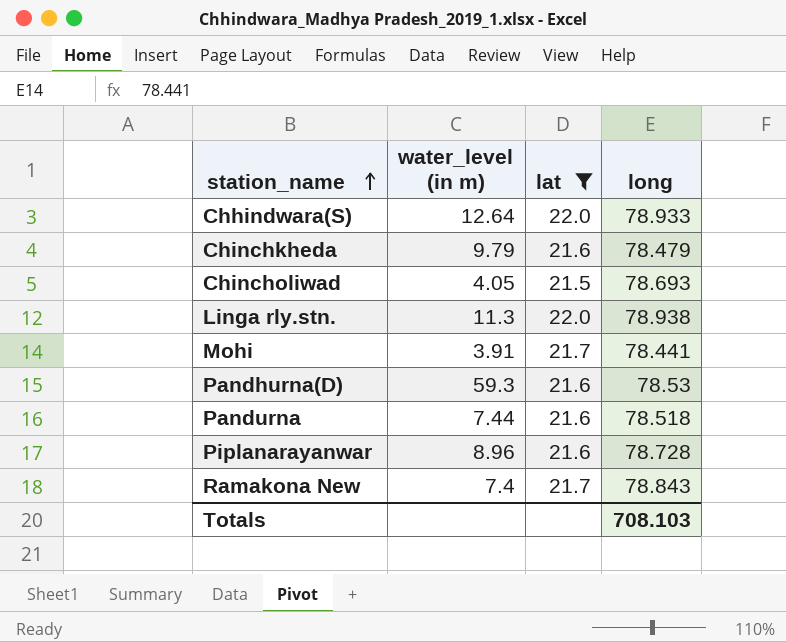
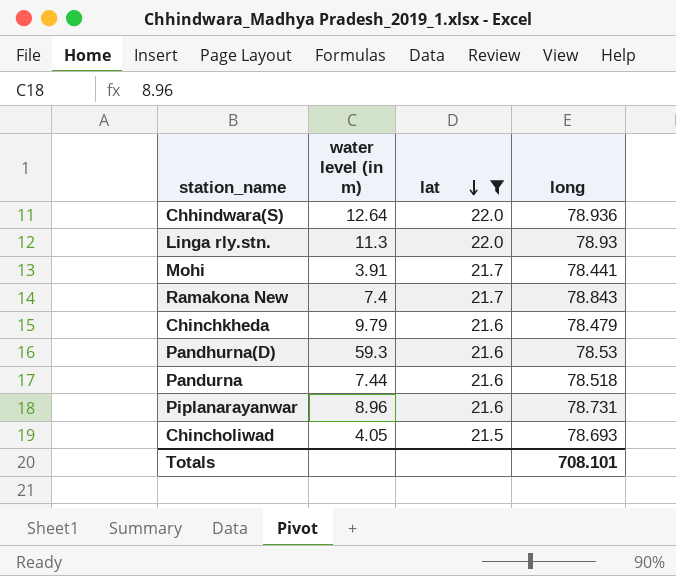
row order: station_name ascending -> lat descending
column name: water_level (in m) -> water level (in m)
Chhindwara(S) | long: 78.933 -> 78.936
Linga rly.stn. | long: 78.938 -> 78.93
Piplanarayanwar | long: 78.728 -> 78.731
Totals | long: 708.103 -> 708.101

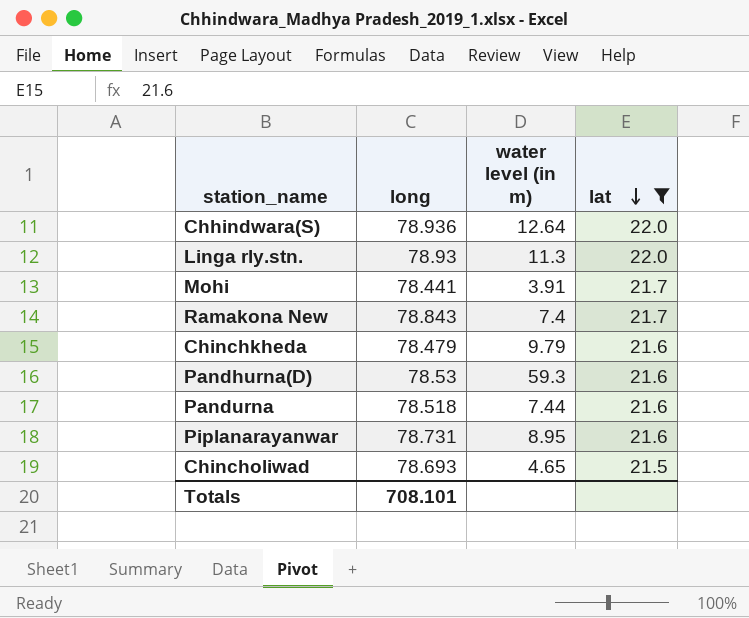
column long | position: 4 -> 2
Piplanarayanwar | water level (in m): 8.96 -> 8.95
Chincholiwad | water level (in m): 4.05 -> 4.65

